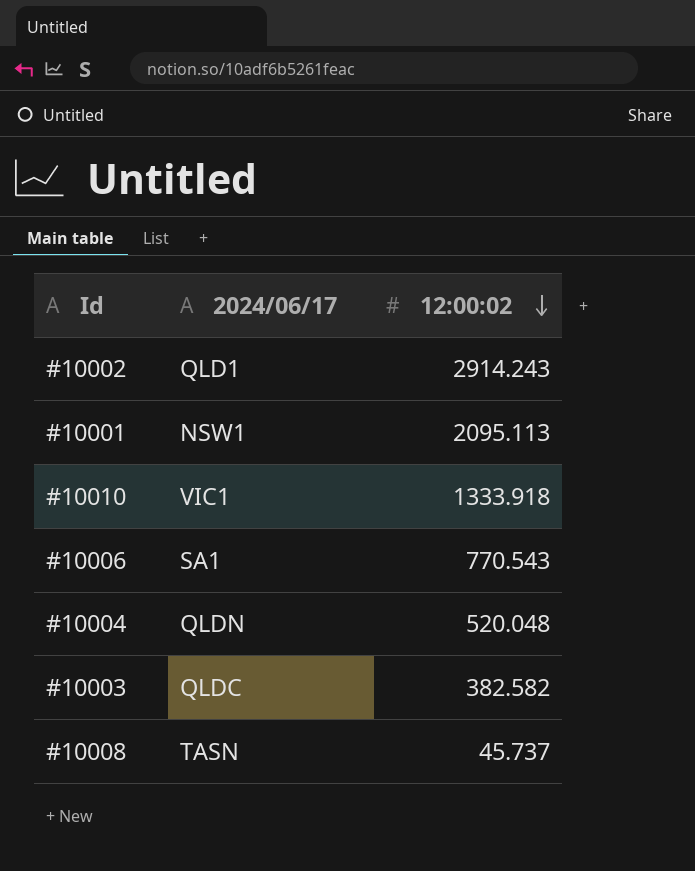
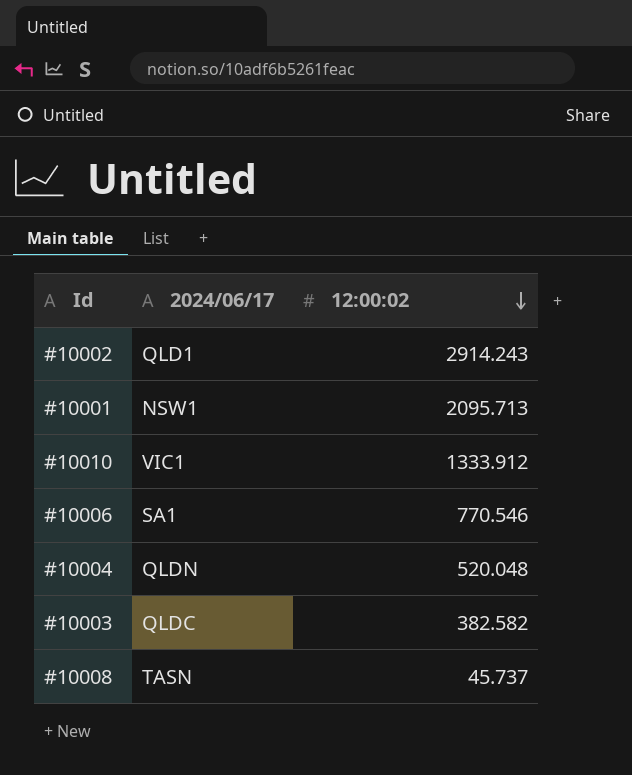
#10001 | 12:00:02: 2095.113 -> 2095.713
#10010 | 12:00:02: 1333.918 -> 1333.912
#10006 | 12:00:02: 770.543 -> 770.546

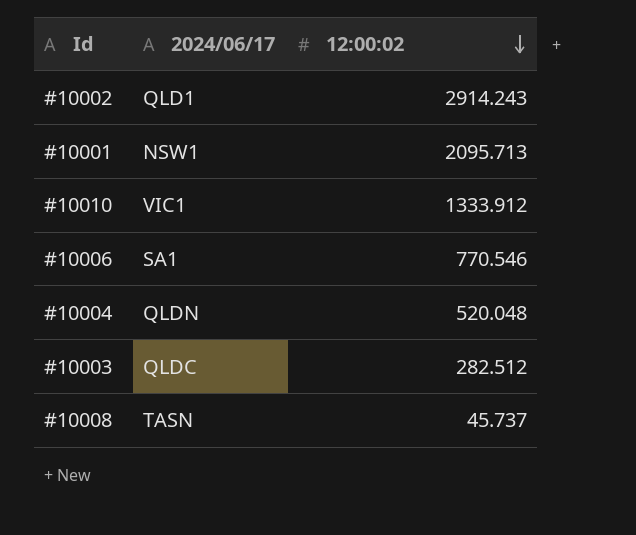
#10003 | 12:00:02: 382.582 -> 282.512

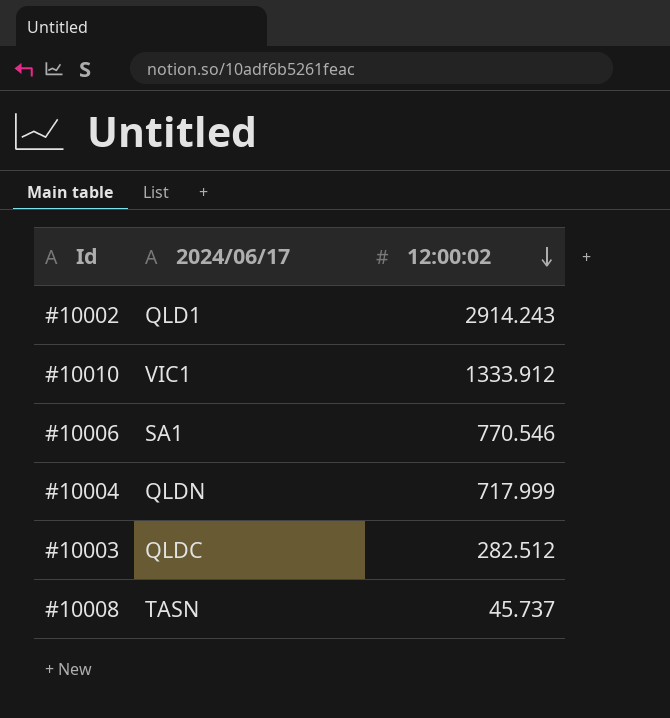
row #10001: NSW1 | 2095.713 -> none
#10004 | 12:00:02: 520.048 -> 717.999

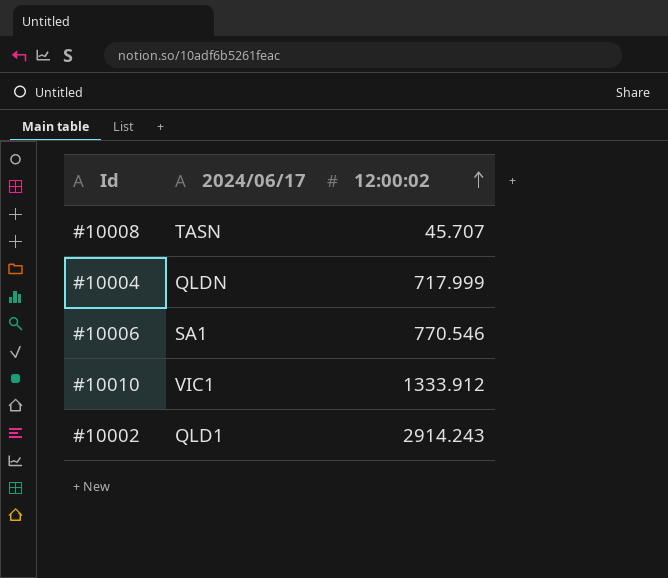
row order: 12:00:02 descending -> 12:00:02 ascending
row #10003: QLDC | 282.512 -> none
#10008 | 12:00:02: 45.737 -> 45.707

